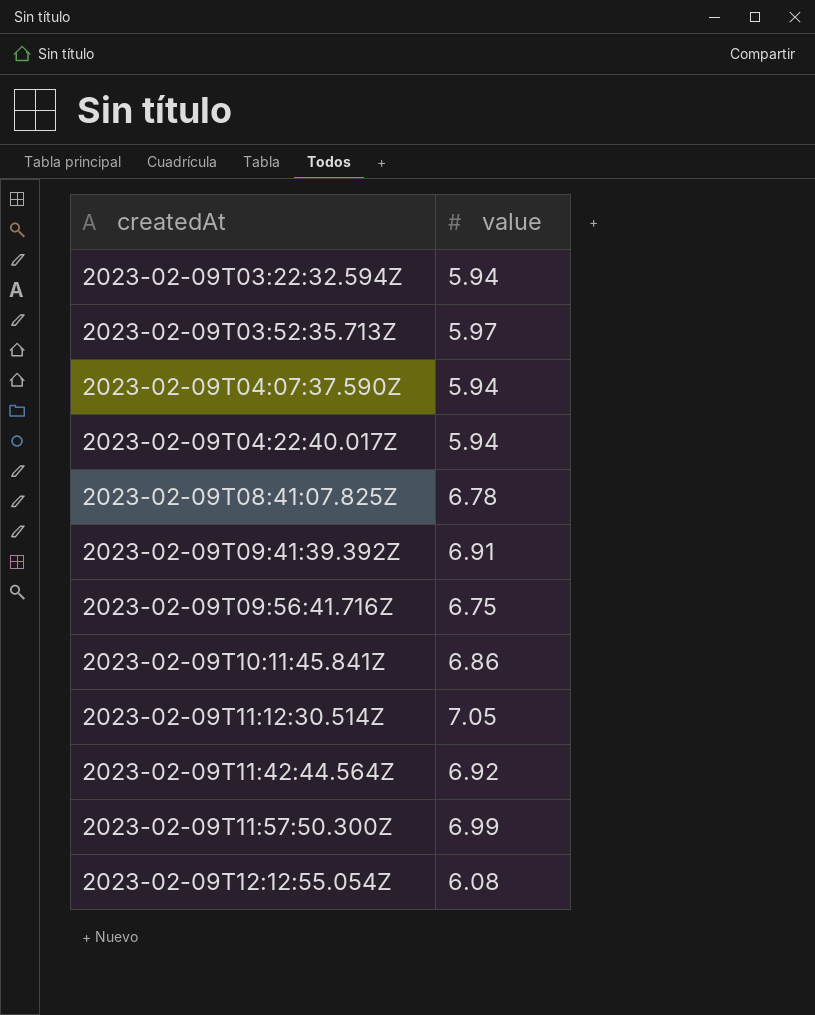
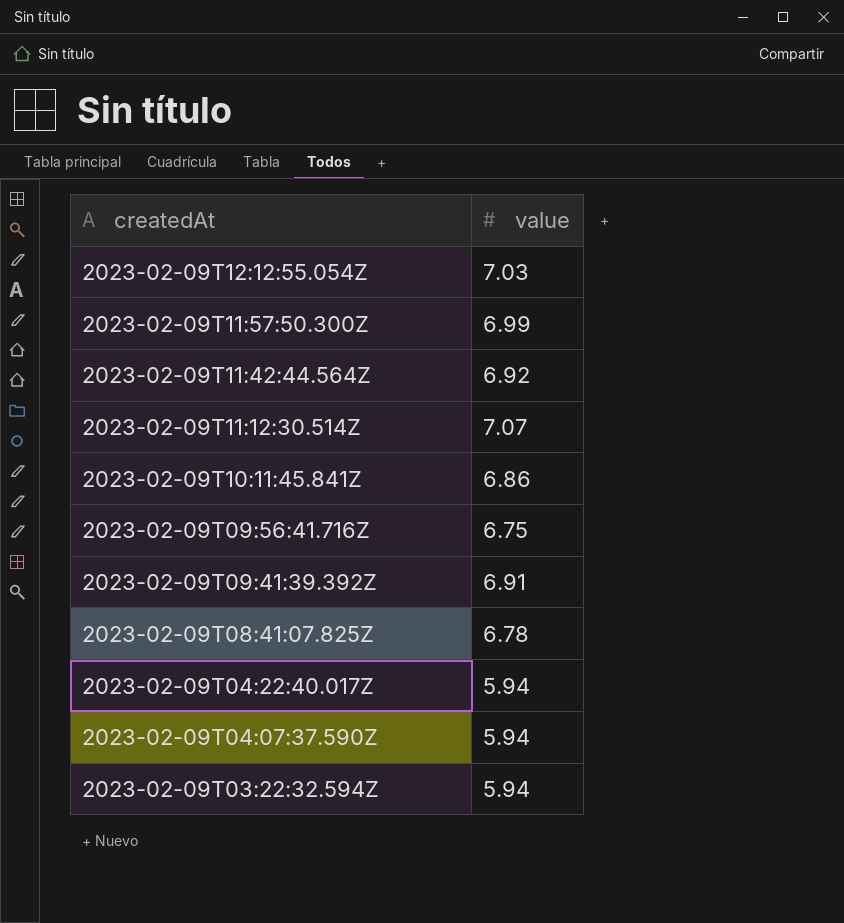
row order: createdAt ascending -> createdAt descending
row 2023-02-09T03:52:35.713Z: 5.97 -> none
2023-02-09T12:12:55.054Z | value: 6.08 -> 7.03
2023-02-09T11:12:30.514Z | value: 7.05 -> 7.07

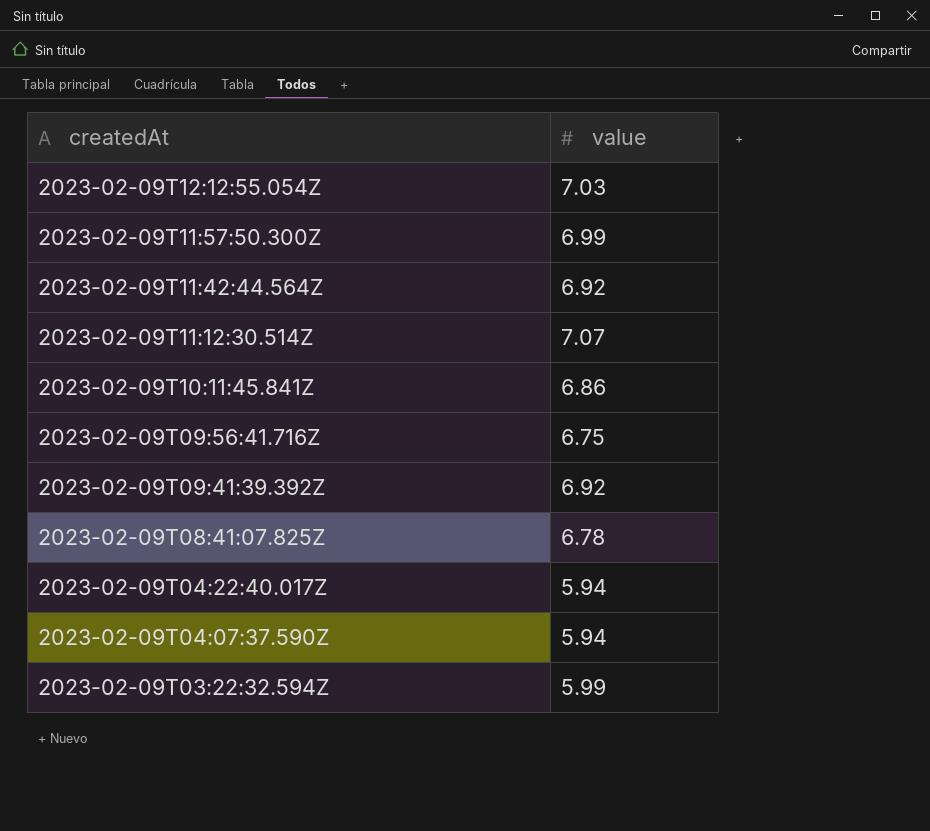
2023-02-09T09:41:39.392Z | value: 6.91 -> 6.92
2023-02-09T03:22:32.594Z | value: 5.94 -> 5.99

